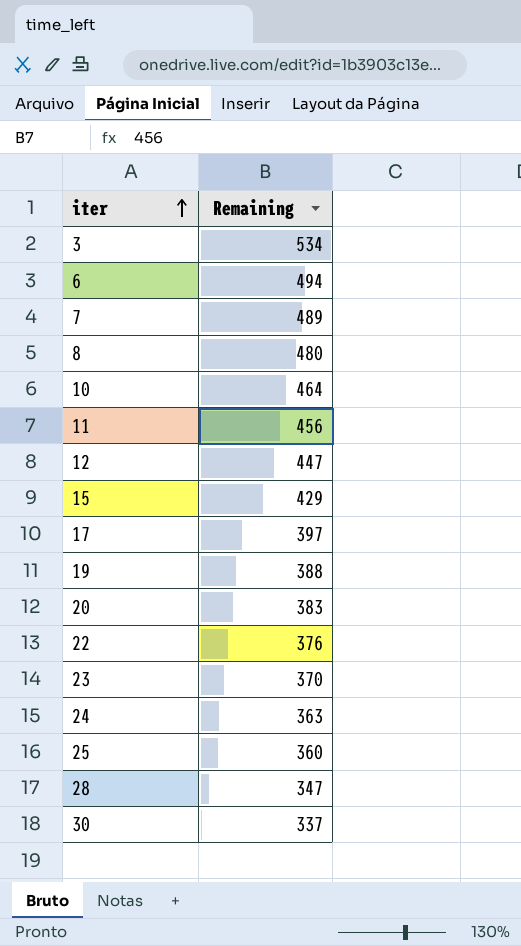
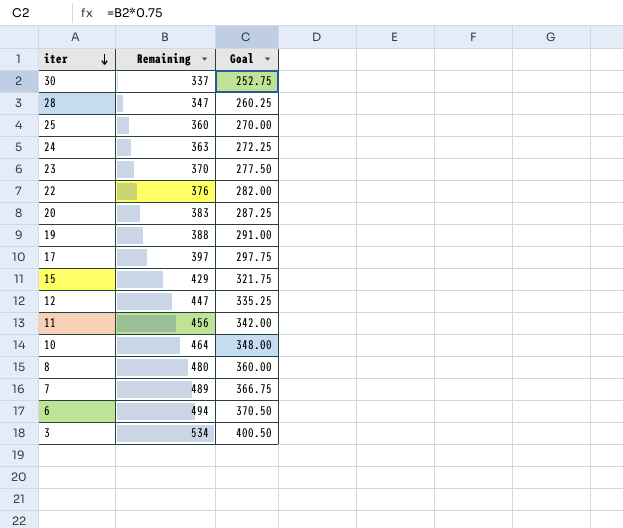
row order: iter ascending -> iter descending
column Goal | formula: none -> [Remaining] * 0.75

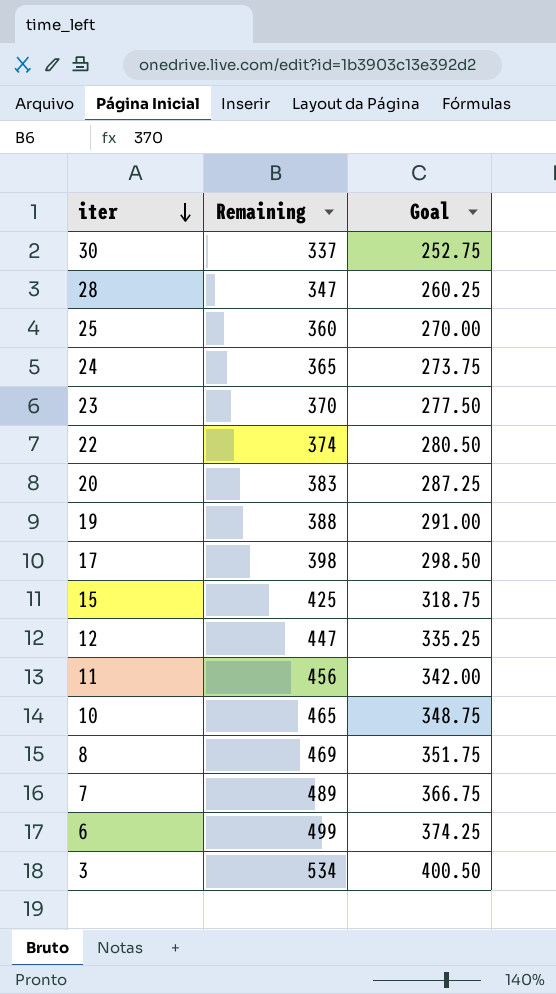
24 | Remaining: 363 -> 365
24 | Goal: 272.25 -> 273.75
22 | Remaining: 376 -> 374
22 | Goal: 282.00 -> 280.50
17 | Remaining: 397 -> 398
17 | Goal: 297.75 -> 298.50
15 | Remaining: 429 -> 425
15 | Goal: 321.75 -> 318.75
10 | Remaining: 464 -> 465
10 | Goal: 348.00 -> 348.75
8 | Remaining: 480 -> 469
8 | Goal: 360.00 -> 351.75
6 | Remaining: 494 -> 499
6 | Goal: 370.50 -> 374.25

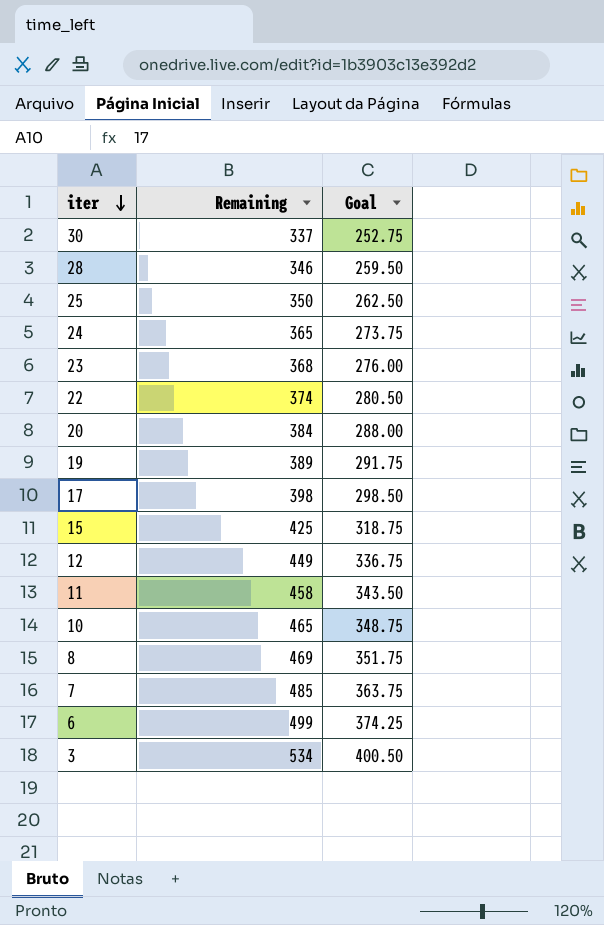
28 | Remaining: 347 -> 346
28 | Goal: 260.25 -> 259.50
25 | Remaining: 360 -> 350
25 | Goal: 270.00 -> 262.50
23 | Remaining: 370 -> 368
23 | Goal: 277.50 -> 276.00
20 | Remaining: 383 -> 384
20 | Goal: 287.25 -> 288.00
19 | Remaining: 388 -> 389
19 | Goal: 291.00 -> 291.75
12 | Remaining: 447 -> 449
12 | Goal: 335.25 -> 336.75
11 | Remaining: 456 -> 458
11 | Goal: 342.00 -> 343.50
7 | Remaining: 489 -> 485
7 | Goal: 366.75 -> 363.75

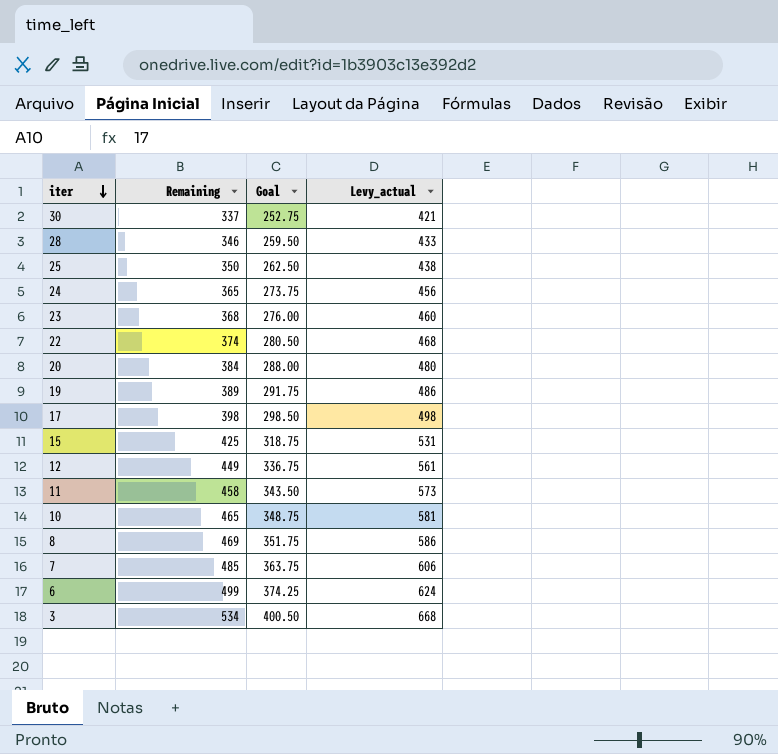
column Levy_actual | formula: none -> [Remaining] * 1.25

